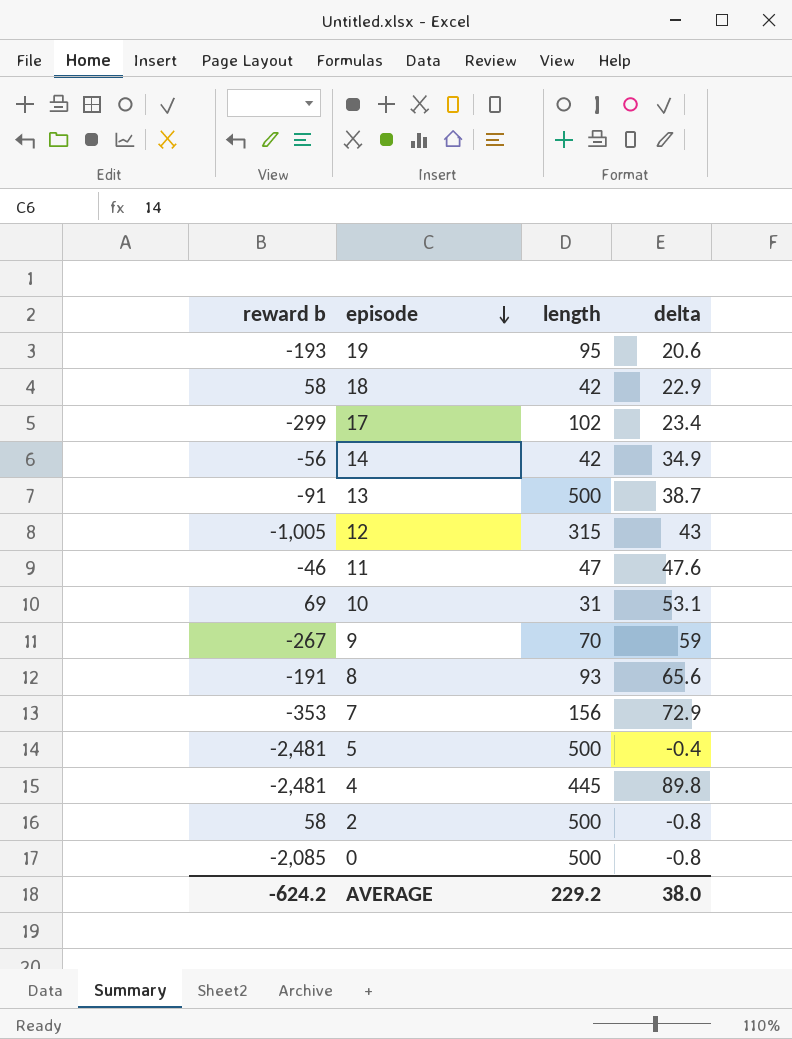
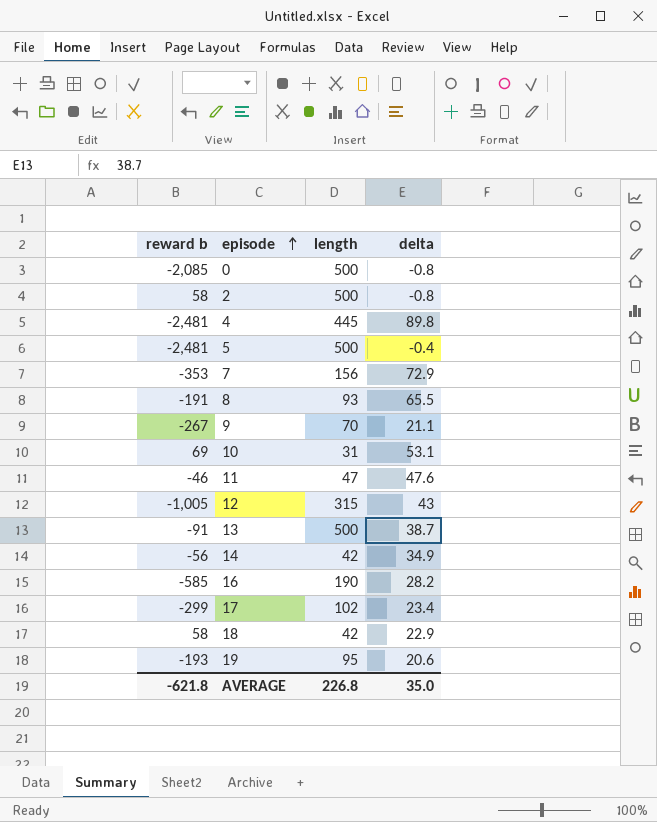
row order: episode descending -> episode ascending
8 | delta: 65.6 -> 65.5
9 | delta: 59 -> 21.1
row 16: none -> -585 | 190 | 28.2
AVERAGE | reward b: -624.2 -> -621.8
AVERAGE | length: 229.2 -> 226.8
AVERAGE | delta: 38.0 -> 35.0

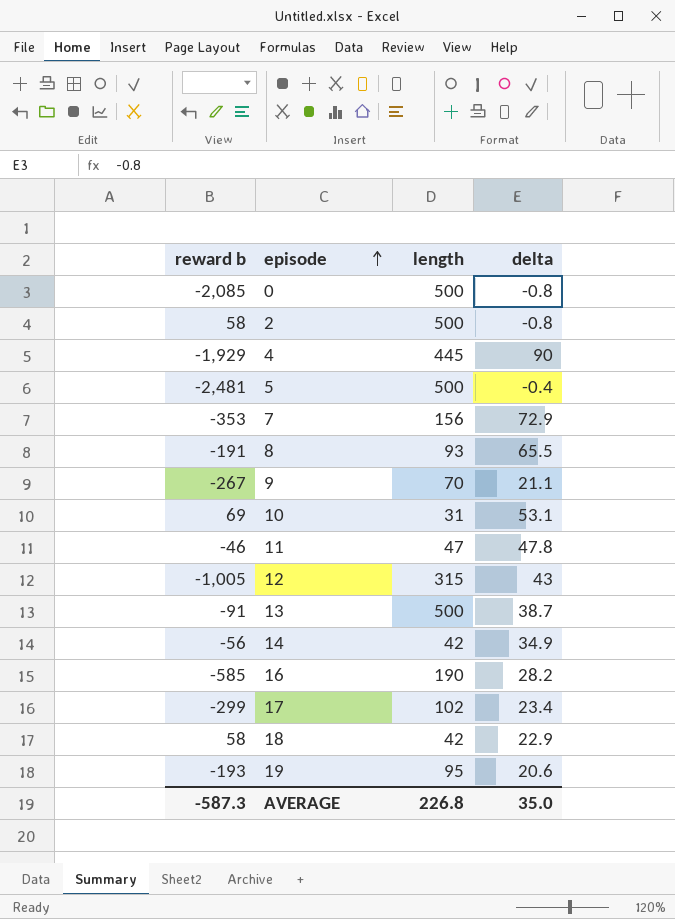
4 | reward b: -2,481 -> -1,929
4 | delta: 89.8 -> 90
11 | delta: 47.6 -> 47.8
AVERAGE | reward b: -621.8 -> -587.3

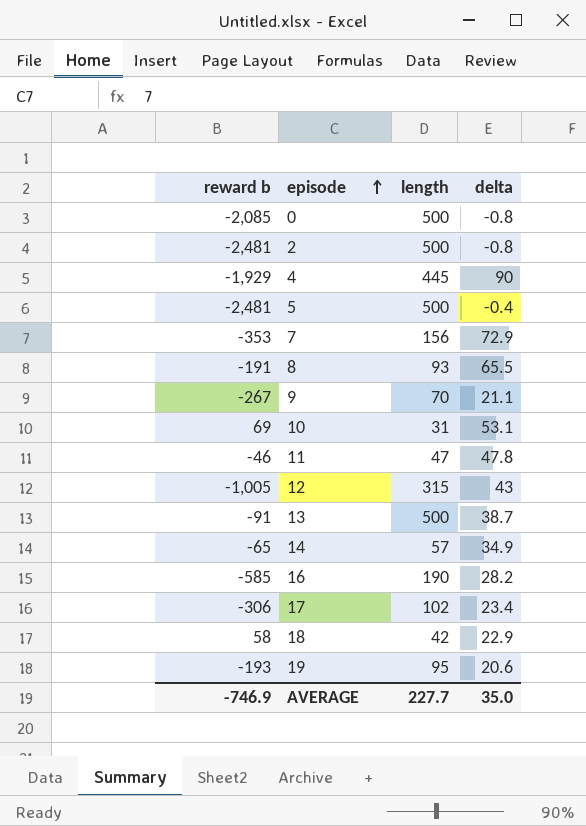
2 | reward b: 58 -> -2,481
14 | reward b: -56 -> -65
14 | length: 42 -> 57
17 | reward b: -299 -> -306
AVERAGE | reward b: -587.3 -> -746.9
AVERAGE | length: 226.8 -> 227.7

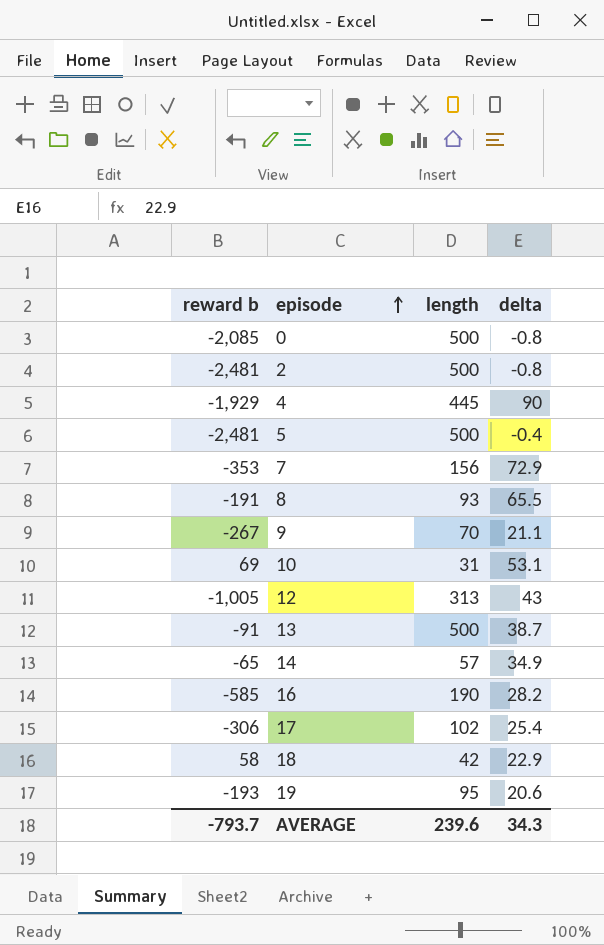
row 11: -46 | 47 | 47.8 -> none
12 | length: 315 -> 313
17 | delta: 23.4 -> 25.4
AVERAGE | reward b: -746.9 -> -793.7
AVERAGE | length: 227.7 -> 239.6
AVERAGE | delta: 35.0 -> 34.3

